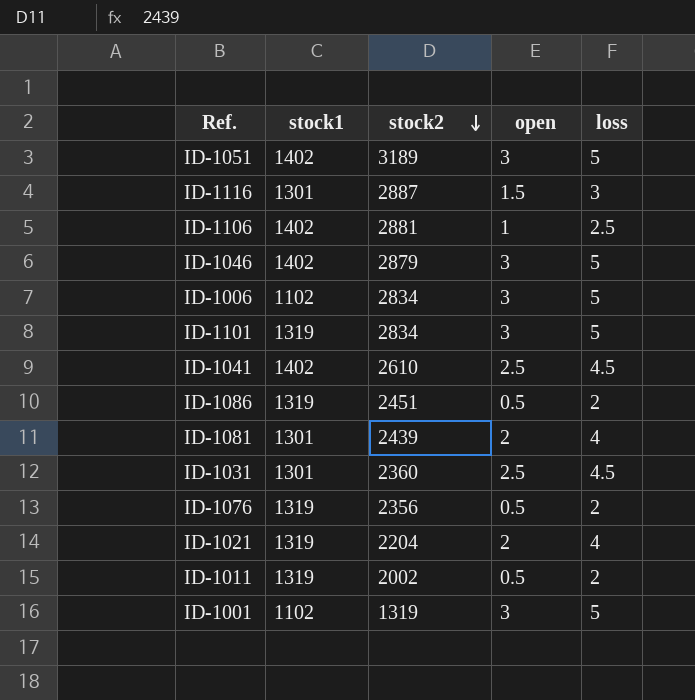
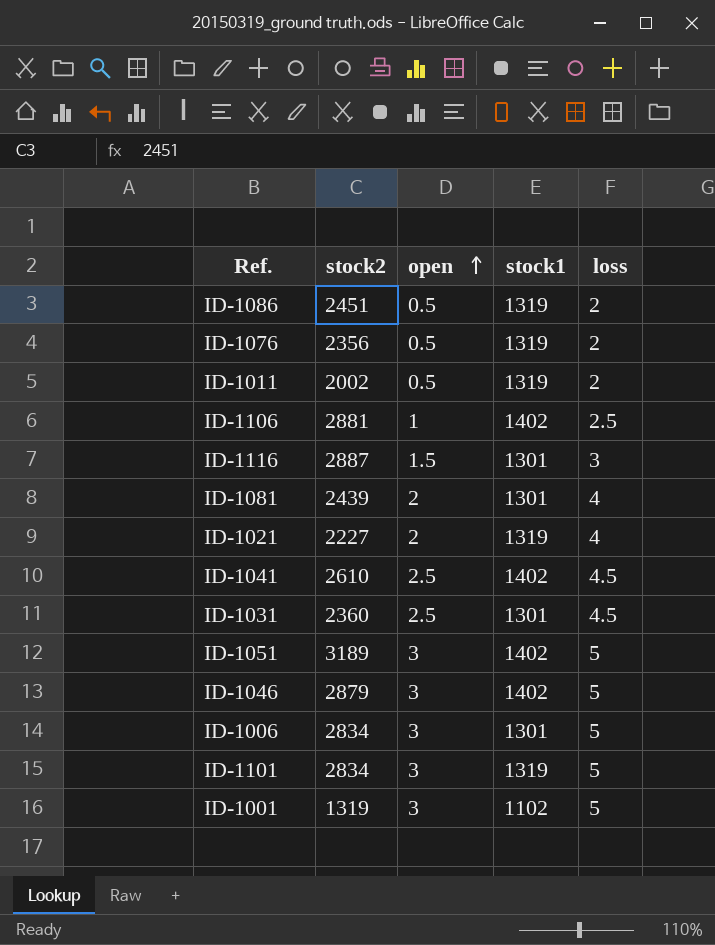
row order: stock2 descending -> open ascending
column stock1 | position: 2 -> 4
ID-1021 | stock2: 2204 -> 2227
ID-1006 | stock1: 1102 -> 1301

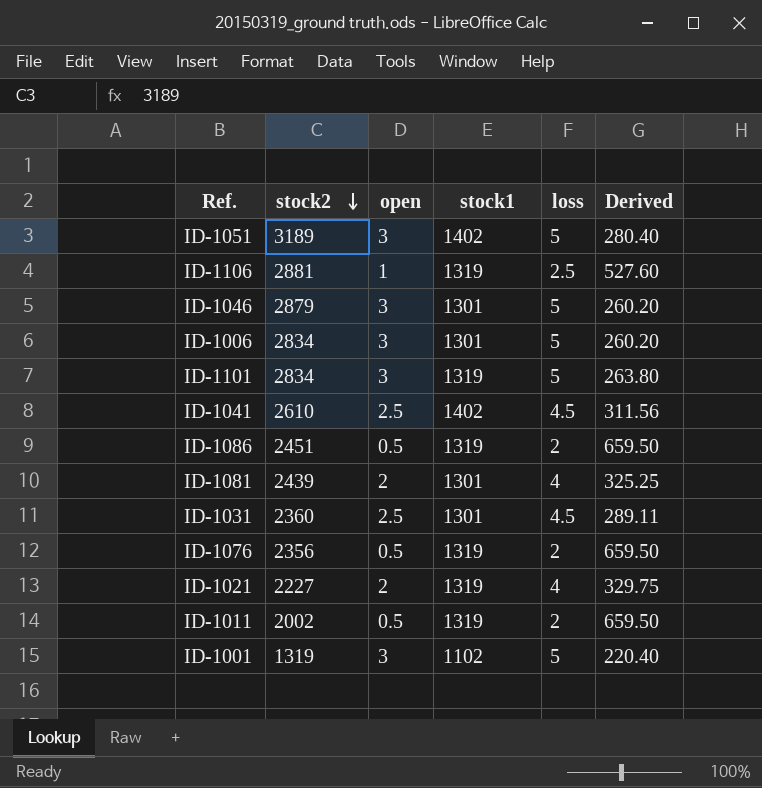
row order: open ascending -> stock2 descending
column Derived | formula: none -> [stock1] / [loss]
row ID-1116: 2887 | 1.5 | 1301 | 3 -> none
ID-1106 | stock1: 1402 -> 1319
ID-1046 | stock1: 1402 -> 1301

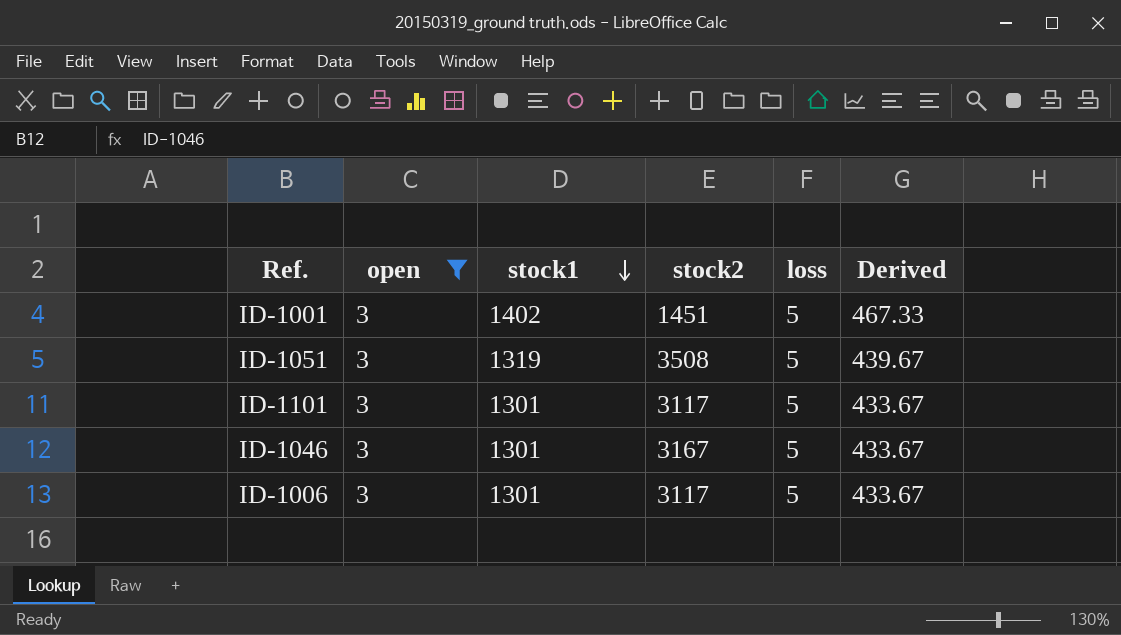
filter: none -> open = 3
row order: stock2 descending -> stock1 descending
column stock2 | position: 2 -> 4
column Derived | formula: [stock1] / [loss] -> [stock1] / [open]
ID-1001 | stock1: 1102 -> 1402
ID-1001 | stock2: 1319 -> 1451
ID-1051 | stock1: 1402 -> 1319
ID-1051 | stock2: 3189 -> 3508
ID-1101 | stock1: 1319 -> 1301
ID-1101 | stock2: 2834 -> 3117
ID-1046 | stock2: 2879 -> 3167
ID-1006 | stock2: 2834 -> 3117

